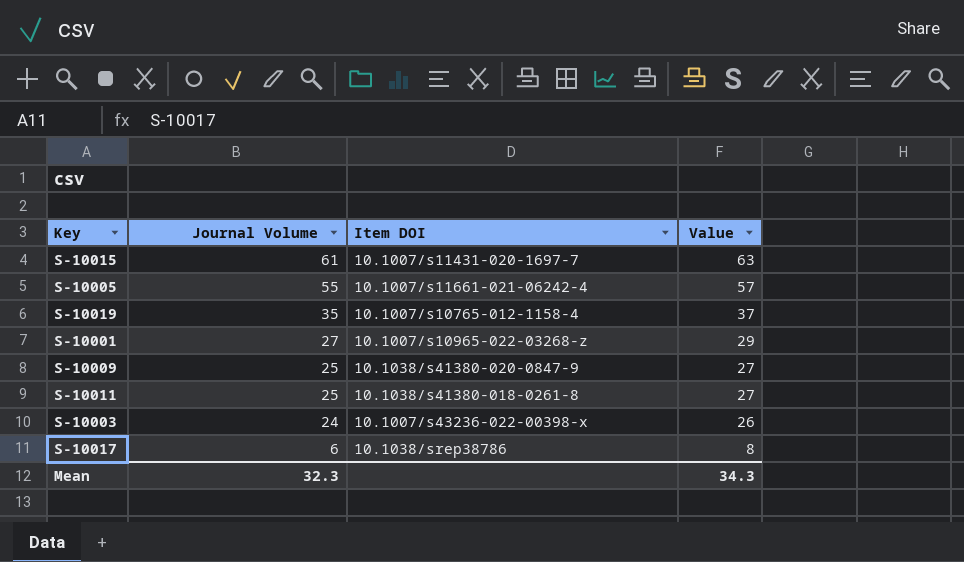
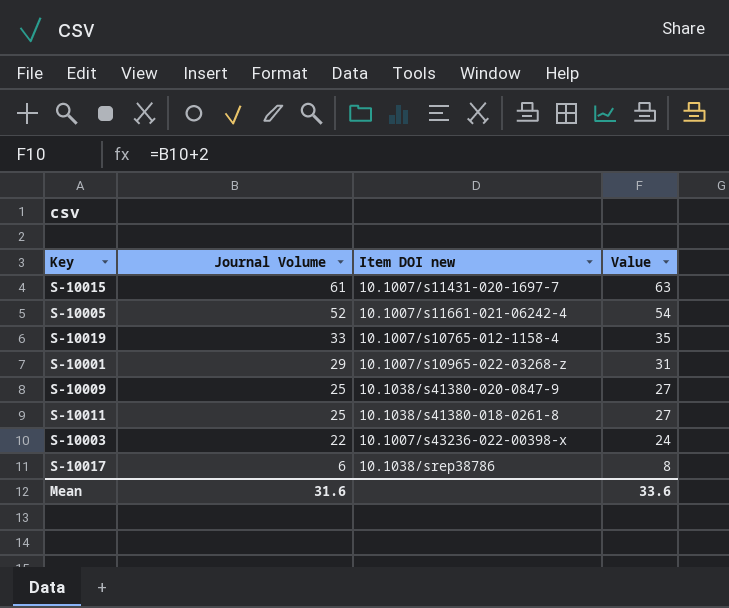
column name: Item DOI -> Item DOI new
S-10005 | Journal Volume: 55 -> 52
S-10005 | Value: 57 -> 54
S-10019 | Journal Volume: 35 -> 33
S-10019 | Value: 37 -> 35
S-10001 | Journal Volume: 27 -> 29
S-10001 | Value: 29 -> 31
S-10003 | Journal Volume: 24 -> 22
S-10003 | Value: 26 -> 24
Mean | Journal Volume: 32.3 -> 31.6
Mean | Value: 34.3 -> 33.6

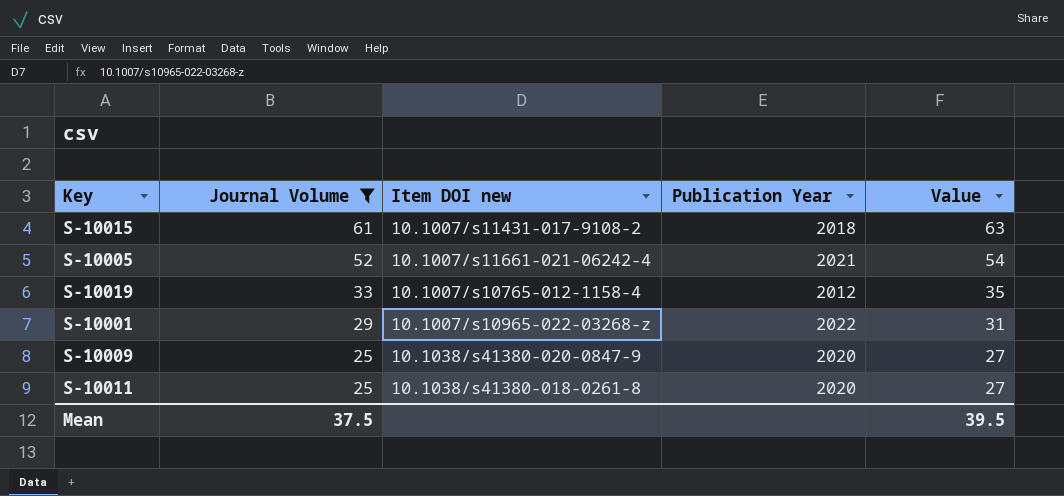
filter: none -> Journal Volume >= 25
column Publication Year | position: none -> 4
S-10015 | Item DOI new: 10.1007/s11431-020-1697-7 -> 10.1007/s11431-017-9108-2
Mean | Journal Volume: 31.6 -> 37.5
Mean | Value: 33.6 -> 39.5

